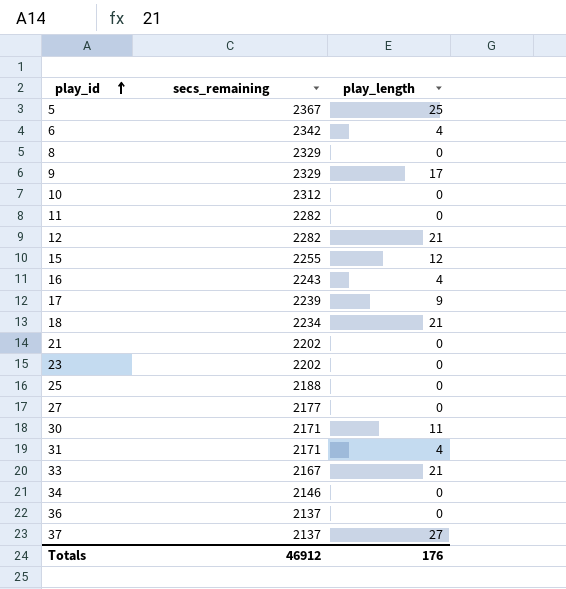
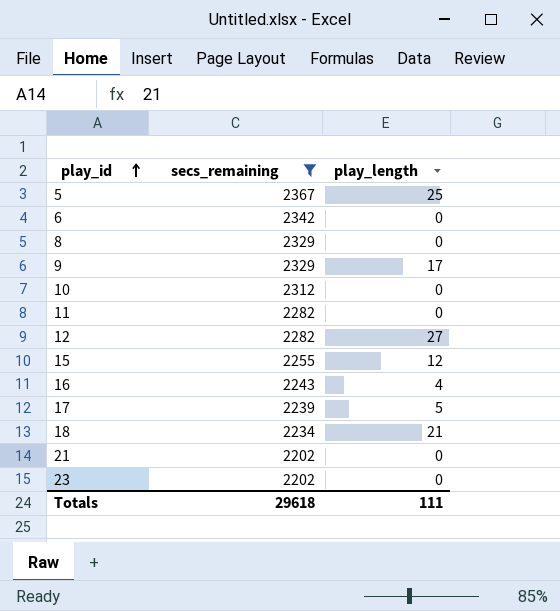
filter: none -> secs_remaining >= 2202
6 | play_length: 4 -> 0
12 | play_length: 21 -> 27
17 | play_length: 9 -> 5
Totals | secs_remaining: 46912 -> 29618
Totals | play_length: 176 -> 111

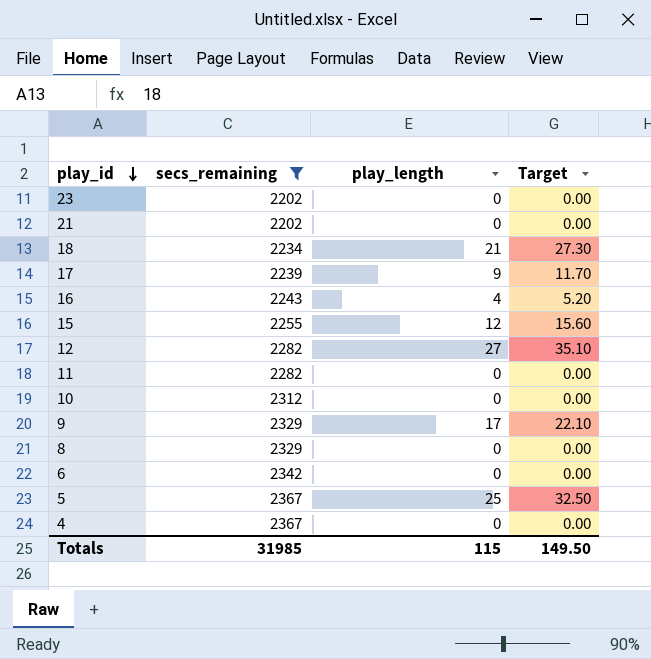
row order: play_id ascending -> play_id descending
column Target | formula: none -> [play_length] * 1.3
17 | play_length: 5 -> 9
row 4: none -> 2367 | 0 | 0.00
Totals | secs_remaining: 29618 -> 31985
Totals | play_length: 111 -> 115

